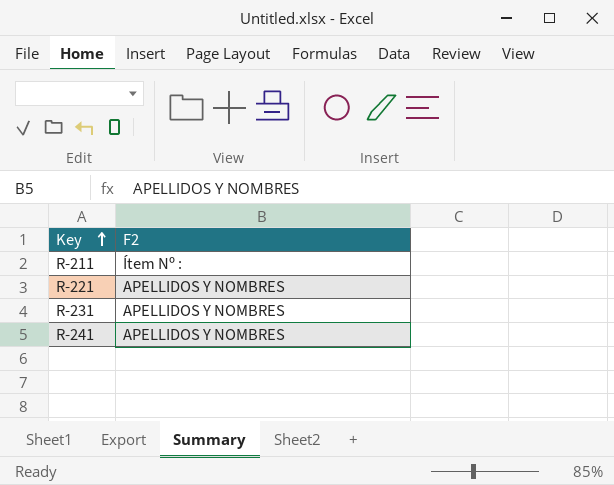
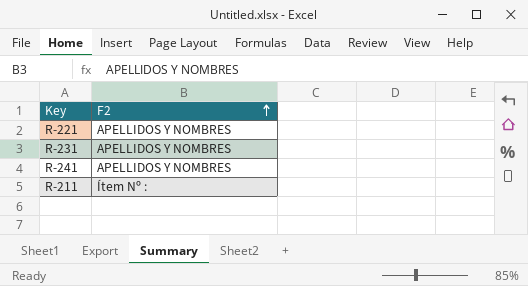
row order: Key ascending -> F2 ascending

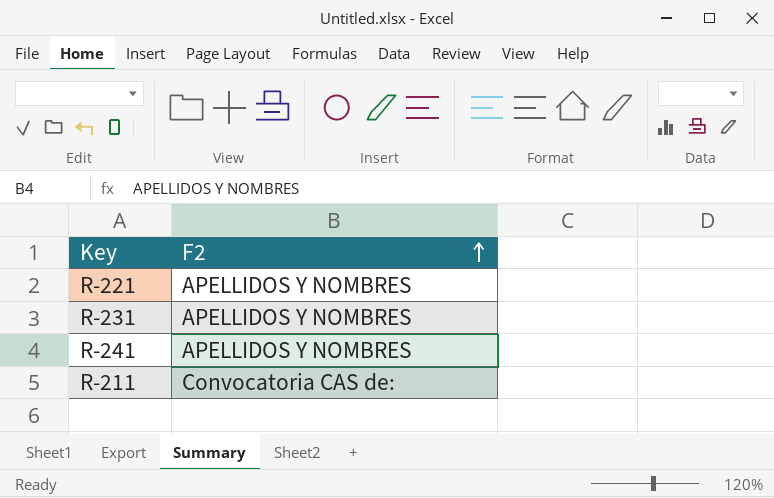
R-211 | F2: Ítem Nº : -> Convocatoria CAS de:

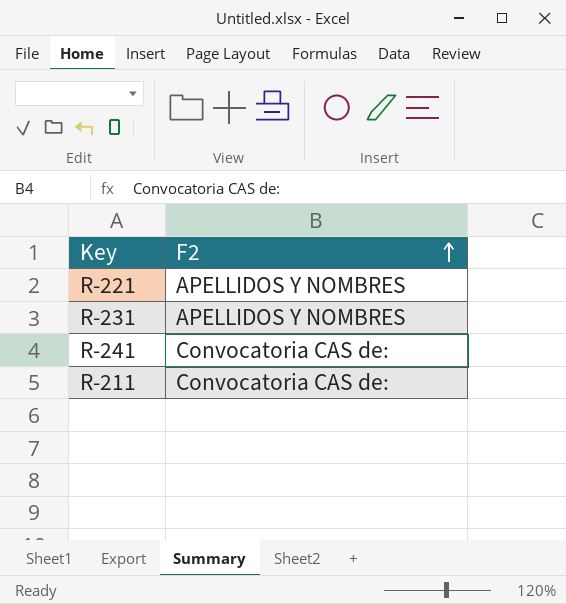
R-241 | F2: APELLIDOS Y NOMBRES -> Convocatoria CAS de:

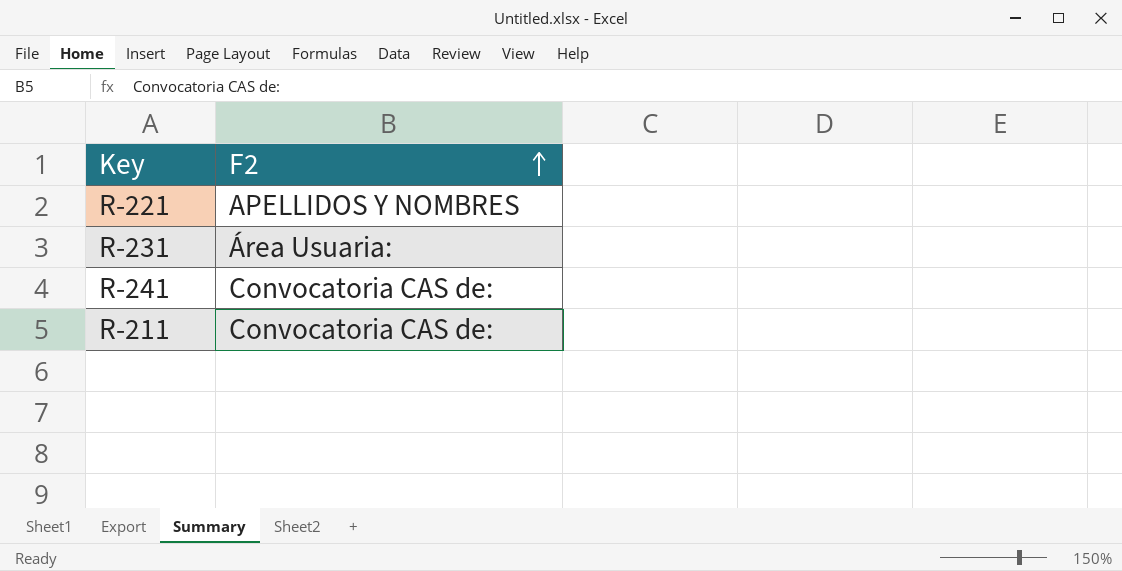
R-231 | F2: APELLIDOS Y NOMBRES -> Área Usuaria:

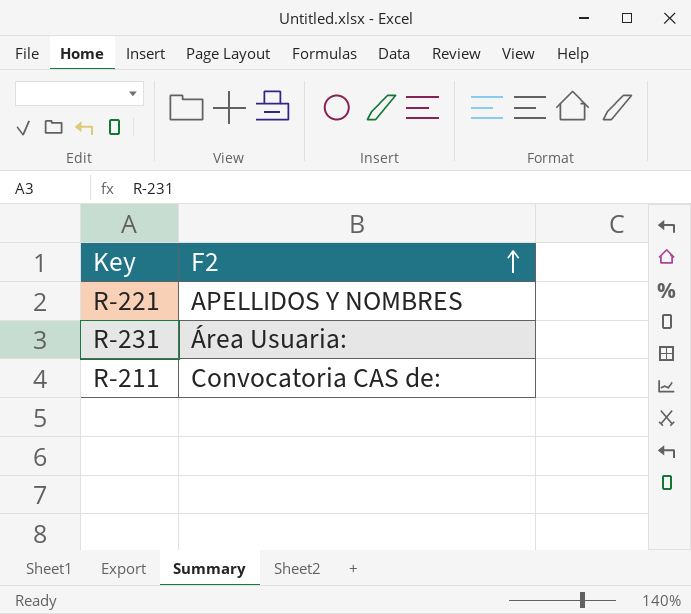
row R-241: Convocatoria CAS de: -> none

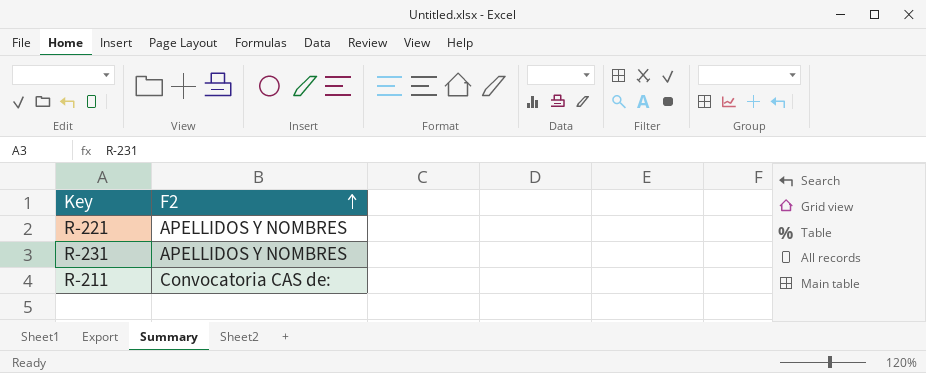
R-231 | F2: Área Usuaria: -> APELLIDOS Y NOMBRES

